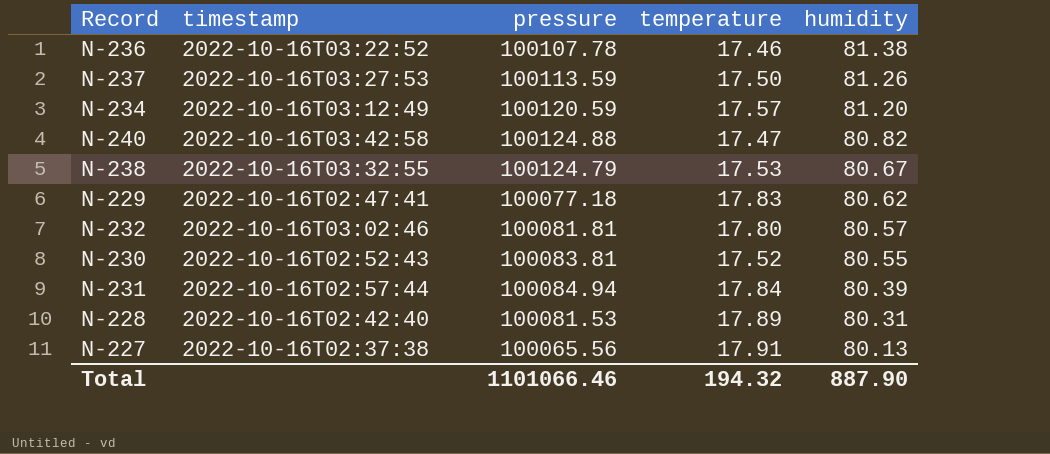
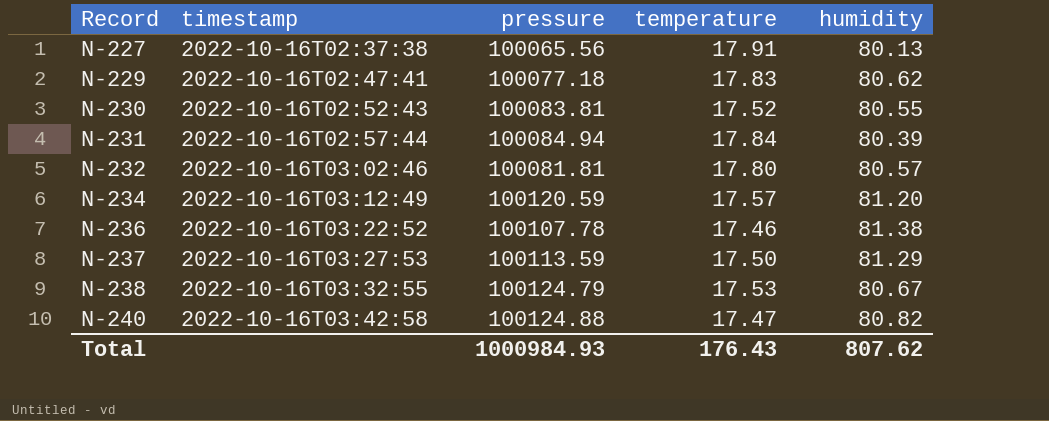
row order: humidity descending -> Record ascending
row N-228: 2022-10-16T02:42:40 | 100081.53 | 17.89 | 80.31 -> none
N-237 | humidity: 81.26 -> 81.29
Total | pressure: 1101066.46 -> 1000984.93
Total | temperature: 194.32 -> 176.43
Total | humidity: 887.90 -> 807.62

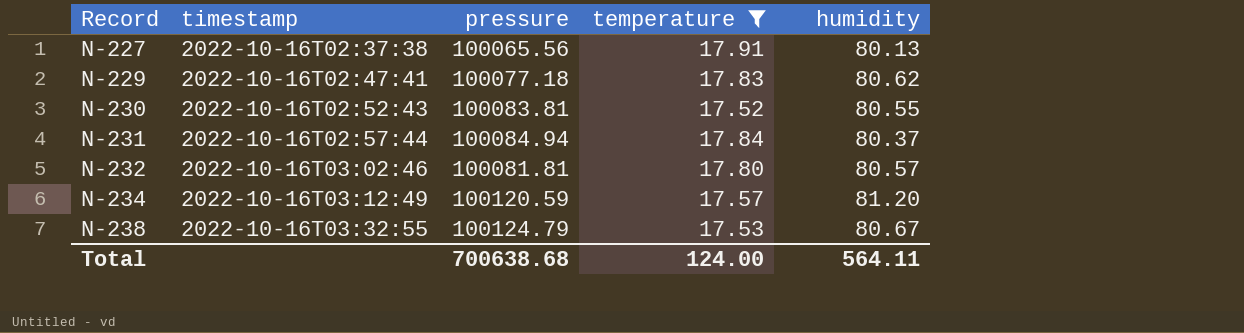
filter: none -> temperature >= 17.52
N-231 | humidity: 80.39 -> 80.37
Total | pressure: 1000984.93 -> 700638.68
Total | temperature: 176.43 -> 124.00
Total | humidity: 807.62 -> 564.11

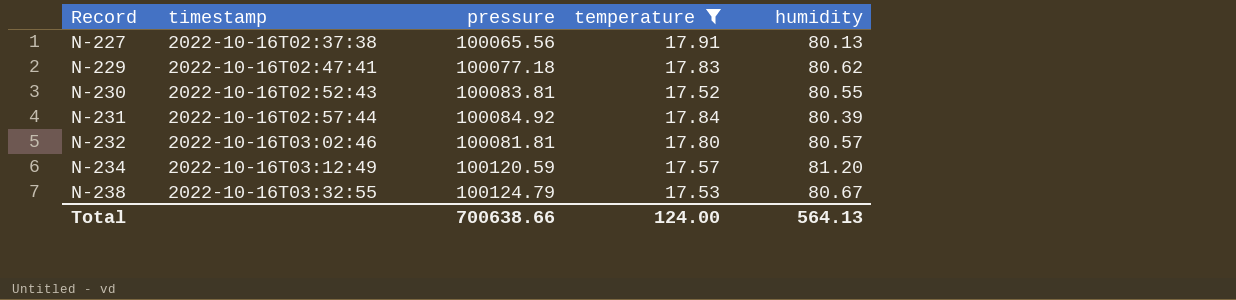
N-231 | pressure: 100084.94 -> 100084.92
N-231 | humidity: 80.37 -> 80.39
Total | pressure: 700638.68 -> 700638.66
Total | humidity: 564.11 -> 564.13

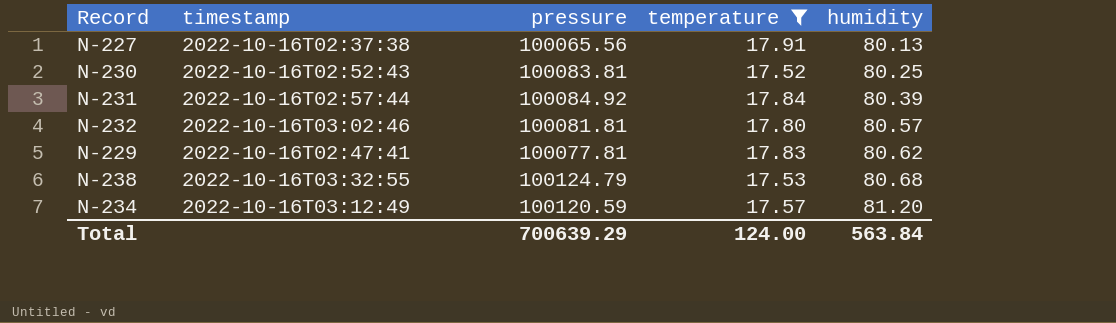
row order: Record ascending -> humidity ascending
N-230 | humidity: 80.55 -> 80.25
N-229 | pressure: 100077.18 -> 100077.81
N-238 | humidity: 80.67 -> 80.68
Total | pressure: 700638.66 -> 700639.29
Total | humidity: 564.13 -> 563.84

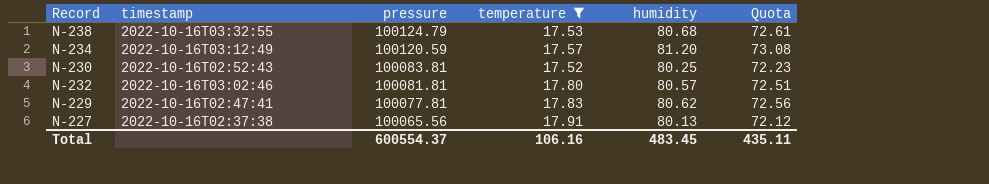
row order: humidity ascending -> pressure descending
column Quota | formula: none -> [humidity] * 0.9
row N-231: 2022-10-16T02:57:44 | 100084.92 | 17.84 | 80.39 -> none
Total | pressure: 700639.29 -> 600554.37
Total | temperature: 124.00 -> 106.16
Total | humidity: 563.84 -> 483.45

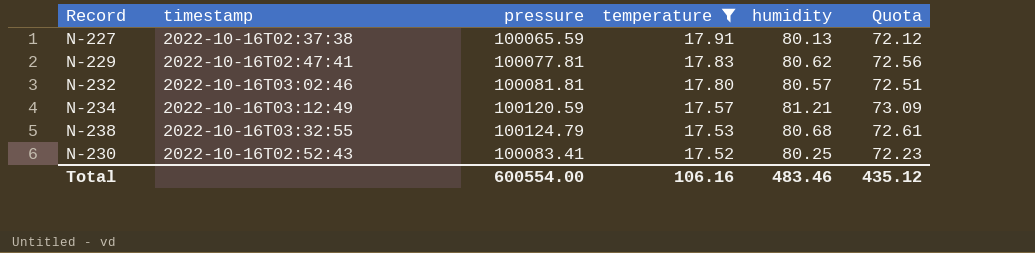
row order: pressure descending -> temperature descending
N-227 | pressure: 100065.56 -> 100065.59
N-234 | humidity: 81.20 -> 81.21
N-234 | Quota: 73.08 -> 73.09
N-230 | pressure: 100083.81 -> 100083.41
Total | pressure: 600554.37 -> 600554.00
Total | humidity: 483.45 -> 483.46
Total | Quota: 435.11 -> 435.12

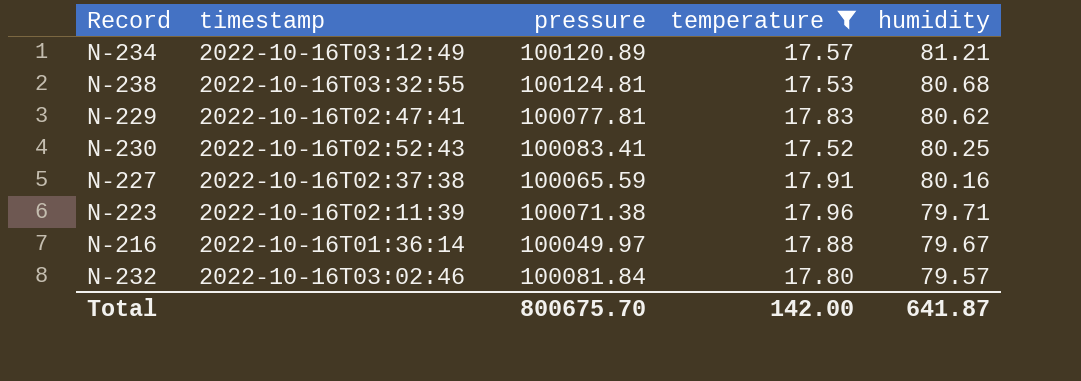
row order: temperature descending -> humidity descending
column Quota | formula: [humidity] * 0.9 -> none
N-234 | pressure: 100120.59 -> 100120.89
N-238 | pressure: 100124.79 -> 100124.81
N-227 | humidity: 80.13 -> 80.16
row N-223: none -> 2022-10-16T02:11:39 | 100071.38 | 17.96 | 79.71
row N-216: none -> 2022-10-16T01:36:14 | 100049.97 | 17.88 | 79.67
N-232 | pressure: 100081.81 -> 100081.84
N-232 | humidity: 80.57 -> 79.57
Total | pressure: 600554.00 -> 800675.70
Total | temperature: 106.16 -> 142.00
Total | humidity: 483.46 -> 641.87

